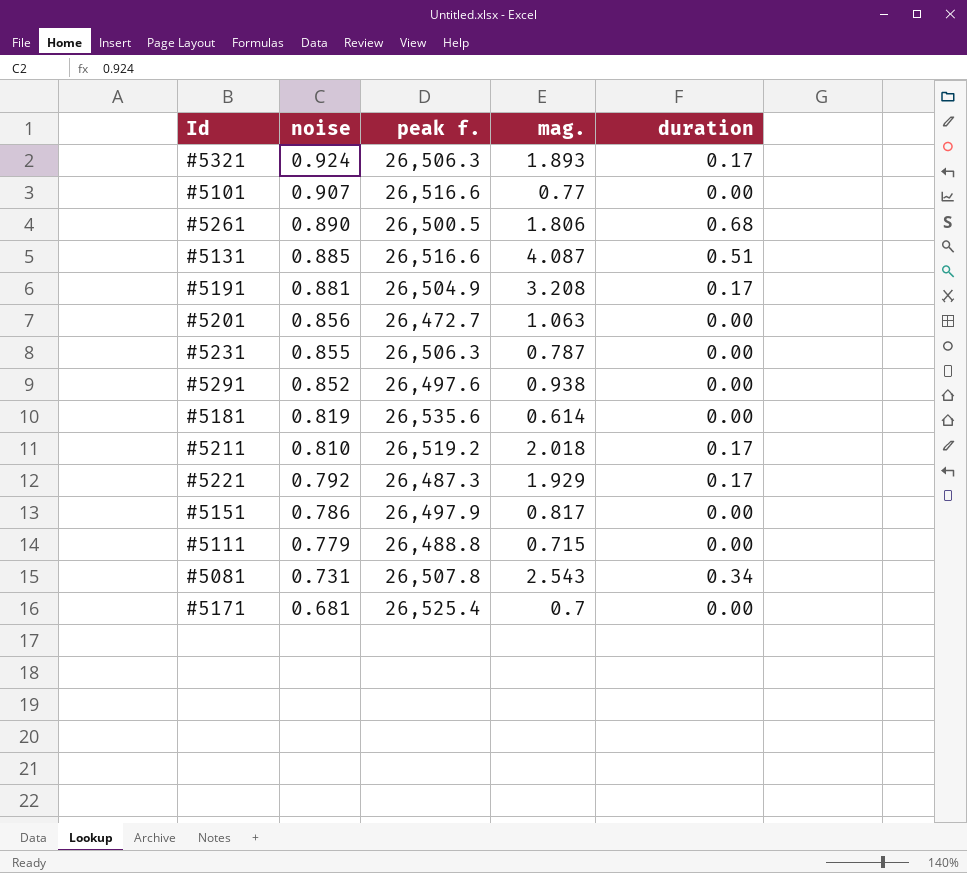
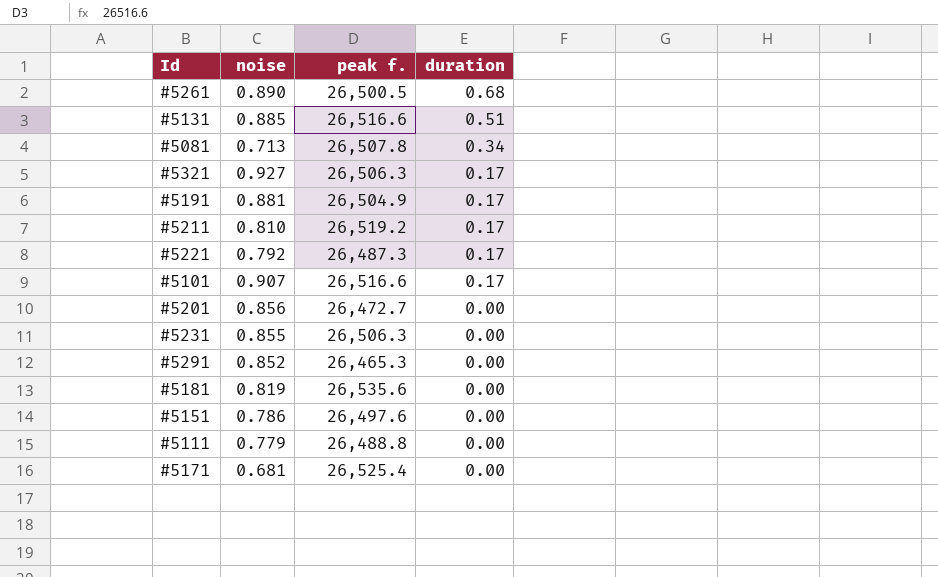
row order: noise descending -> duration descending
column mag. | position: 4 -> none
#5081 | noise: 0.731 -> 0.713
#5321 | noise: 0.924 -> 0.927
#5101 | duration: 0.00 -> 0.17
#5291 | peak f.: 26,497.6 -> 26,465.3
#5151 | peak f.: 26,497.9 -> 26,497.6

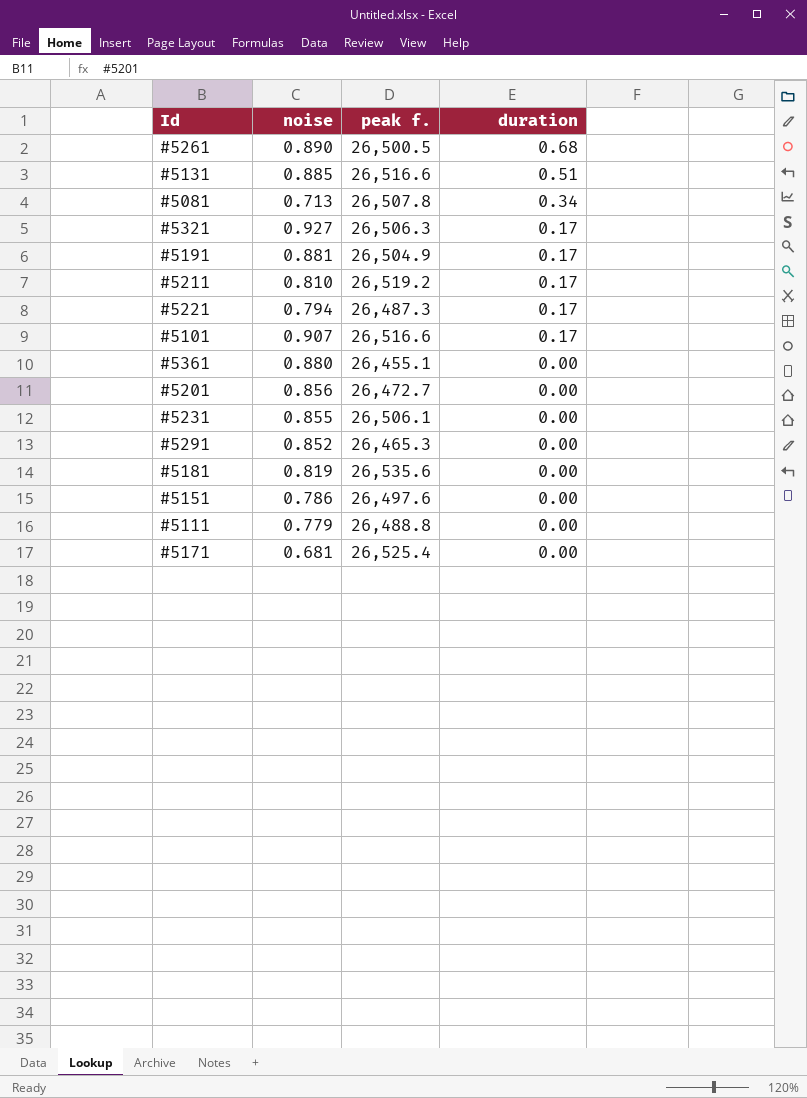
#5221 | noise: 0.792 -> 0.794
row #5361: none -> 0.880 | 26,455.1 | 0.00
#5231 | peak f.: 26,506.3 -> 26,506.1

